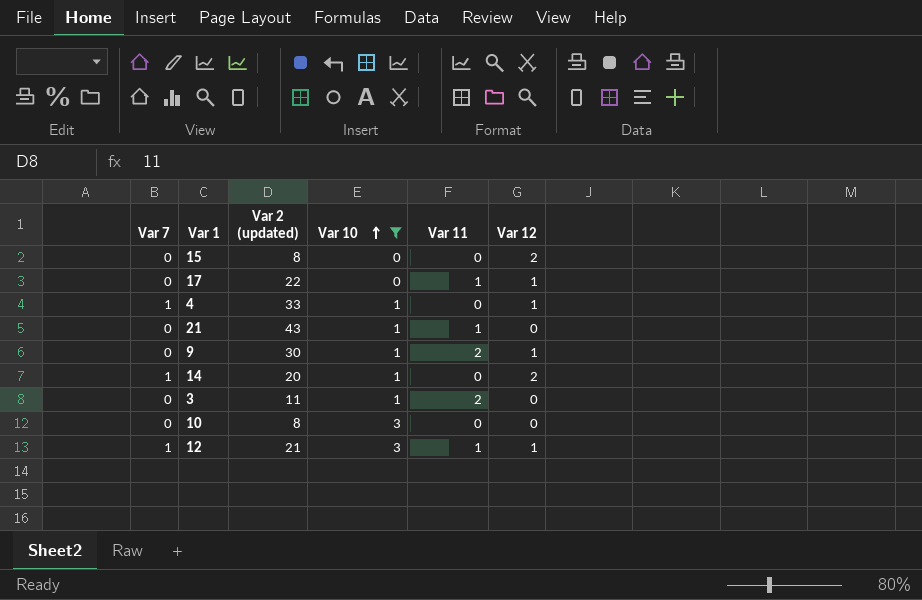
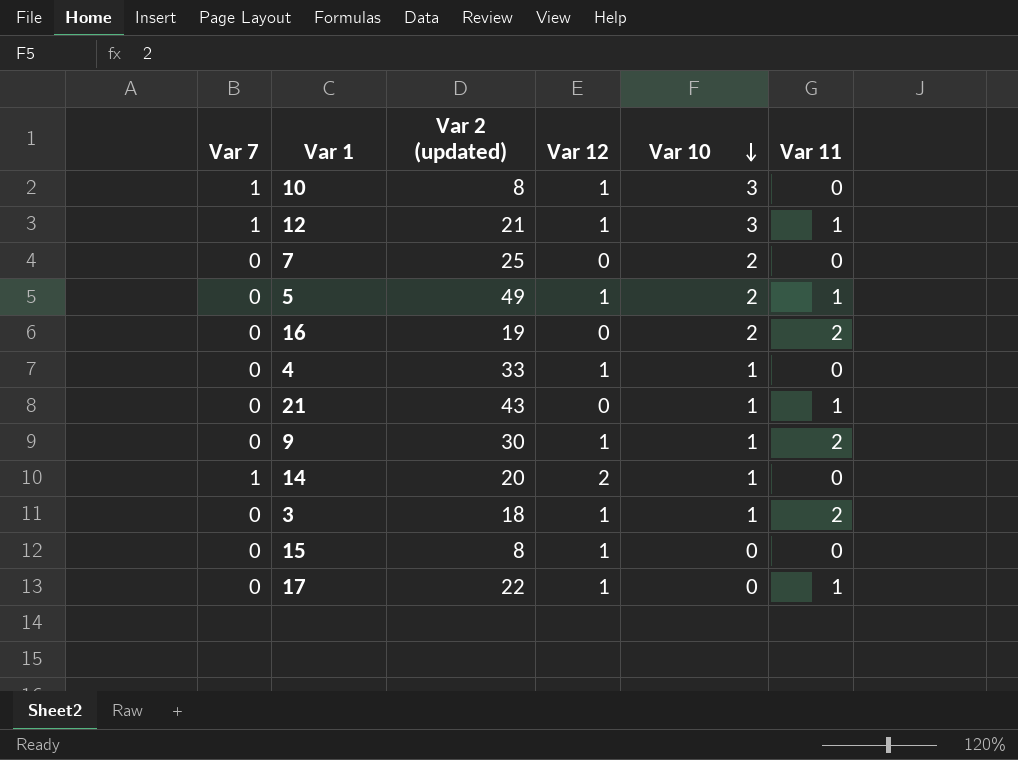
filter: Var 10 != 2 -> none
row order: Var 10 ascending -> Var 10 descending
column Var 12 | position: 6 -> 4
10 | Var 7: 0 -> 1
10 | Var 12: 0 -> 1
4 | Var 7: 1 -> 0
3 | Var 2 (updated): 11 -> 18
3 | Var 12: 0 -> 1
15 | Var 12: 2 -> 1

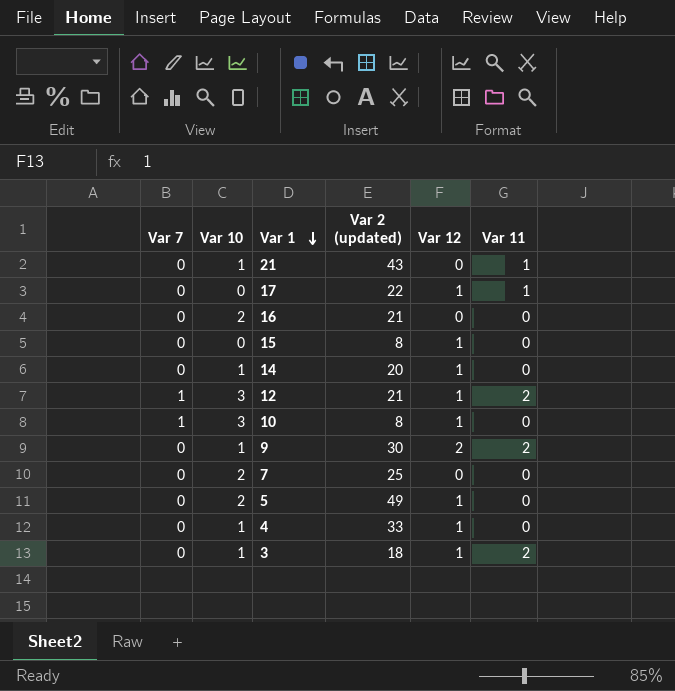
row order: Var 10 descending -> Var 1 descending
column Var 10 | position: 5 -> 2
16 | Var 2 (updated): 19 -> 21
16 | Var 11: 2 -> 0
14 | Var 7: 1 -> 0
14 | Var 12: 2 -> 1
12 | Var 11: 1 -> 2
9 | Var 12: 1 -> 2
5 | Var 11: 1 -> 0

